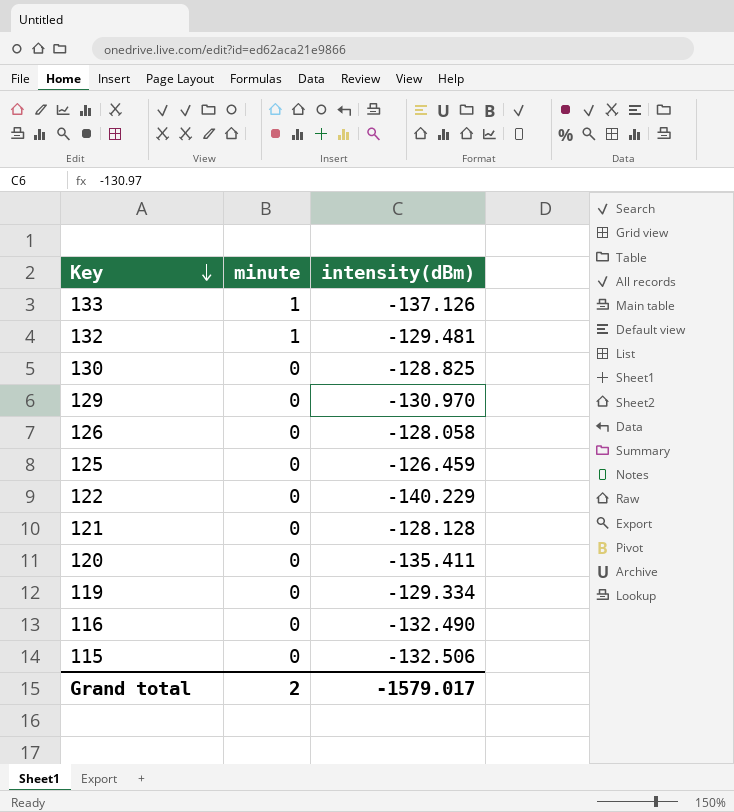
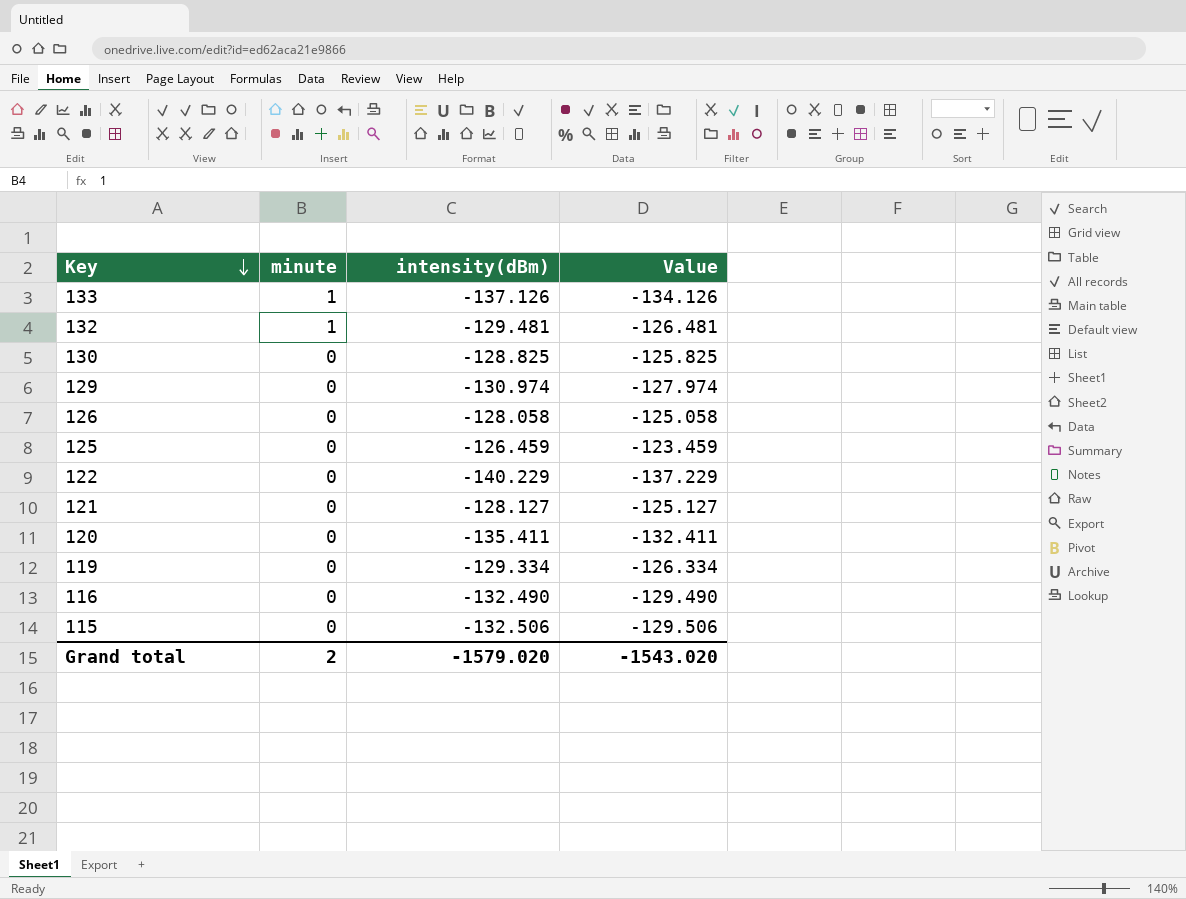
column Value | formula: none -> [intensity(dBm)] + 3
129 | intensity(dBm): -130.970 -> -130.974
121 | intensity(dBm): -128.128 -> -128.127
Grand total | intensity(dBm): -1579.017 -> -1579.020

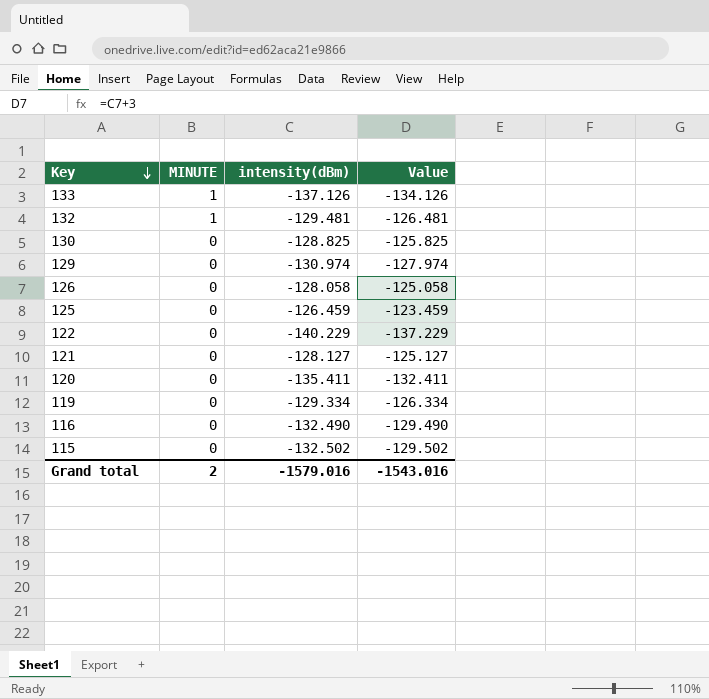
column name: minute -> MINUTE
115 | intensity(dBm): -132.506 -> -132.502
115 | Value: -129.506 -> -129.502
Grand total | intensity(dBm): -1579.020 -> -1579.016
Grand total | Value: -1543.020 -> -1543.016

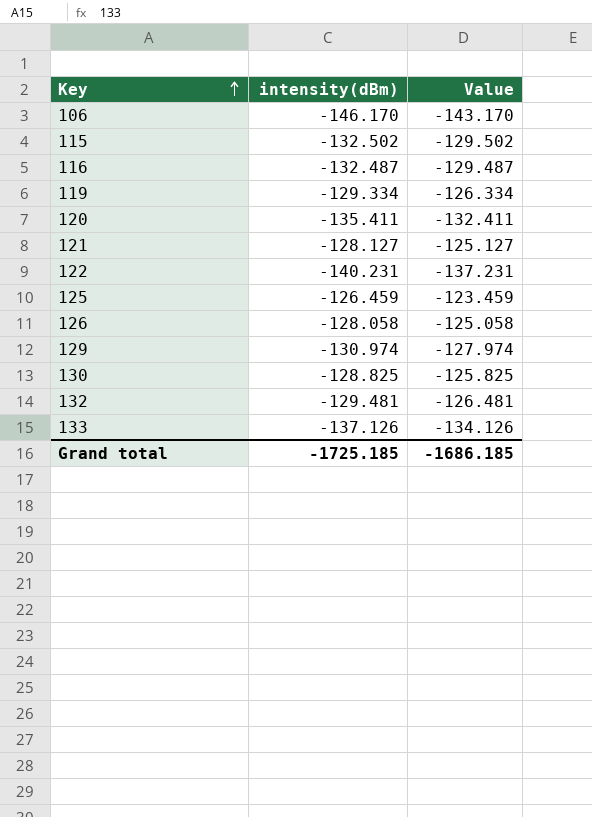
row order: Key descending -> Key ascending
column MINUTE | position: 2 -> none
row 106: none -> -146.170 | -143.170
116 | intensity(dBm): -132.490 -> -132.487
116 | Value: -129.490 -> -129.487
122 | intensity(dBm): -140.229 -> -140.231
122 | Value: -137.229 -> -137.231
Grand total | intensity(dBm): -1579.016 -> -1725.185
Grand total | Value: -1543.016 -> -1686.185

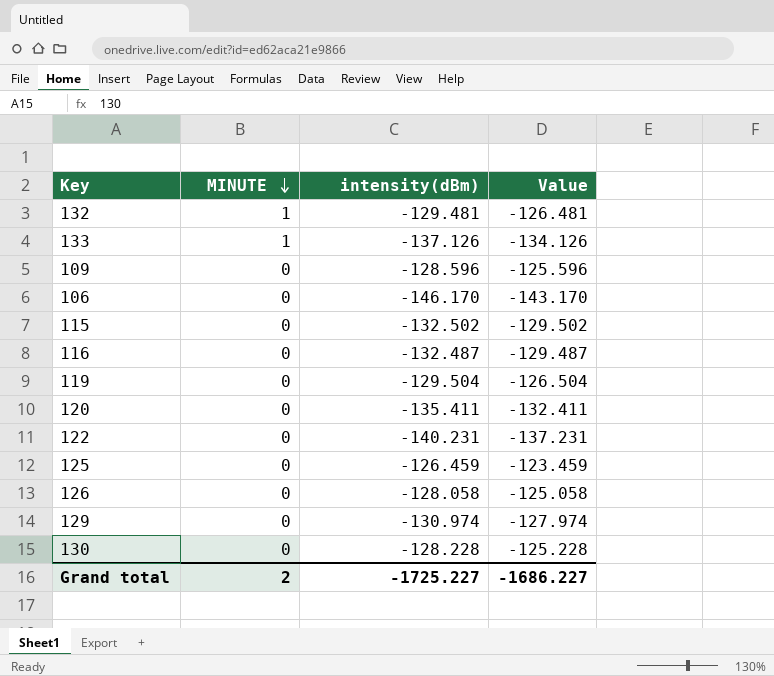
row order: Key ascending -> MINUTE descending
column MINUTE | position: none -> 2
row 121: -128.127 | -125.127 -> none
row 109: none -> 0 | -128.596 | -125.596
119 | intensity(dBm): -129.334 -> -129.504
119 | Value: -126.334 -> -126.504
130 | intensity(dBm): -128.825 -> -128.228
130 | Value: -125.825 -> -125.228
Grand total | intensity(dBm): -1725.185 -> -1725.227
Grand total | Value: -1686.185 -> -1686.227

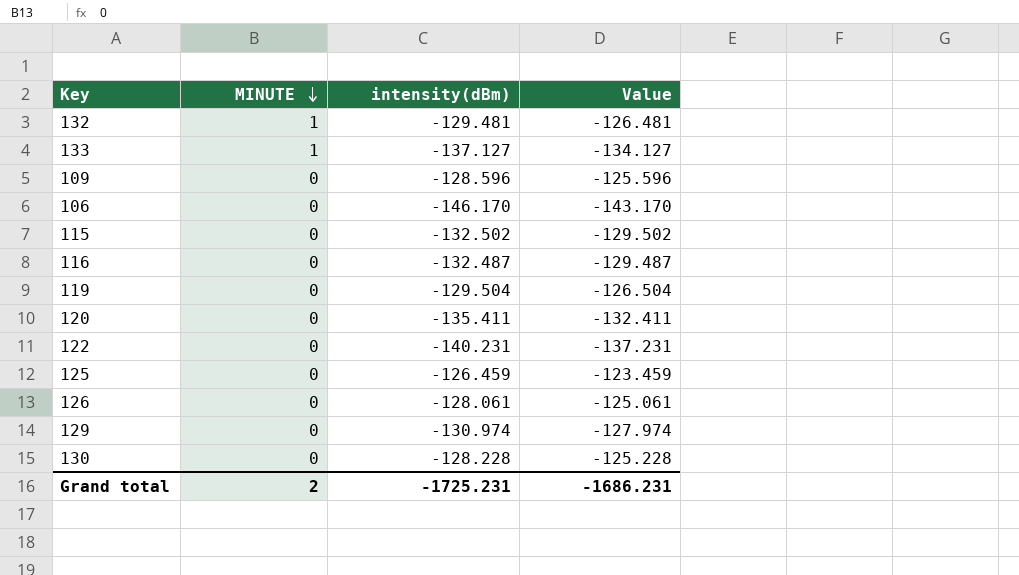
133 | intensity(dBm): -137.126 -> -137.127
133 | Value: -134.126 -> -134.127
126 | intensity(dBm): -128.058 -> -128.061
126 | Value: -125.058 -> -125.061
Grand total | intensity(dBm): -1725.227 -> -1725.231
Grand total | Value: -1686.227 -> -1686.231

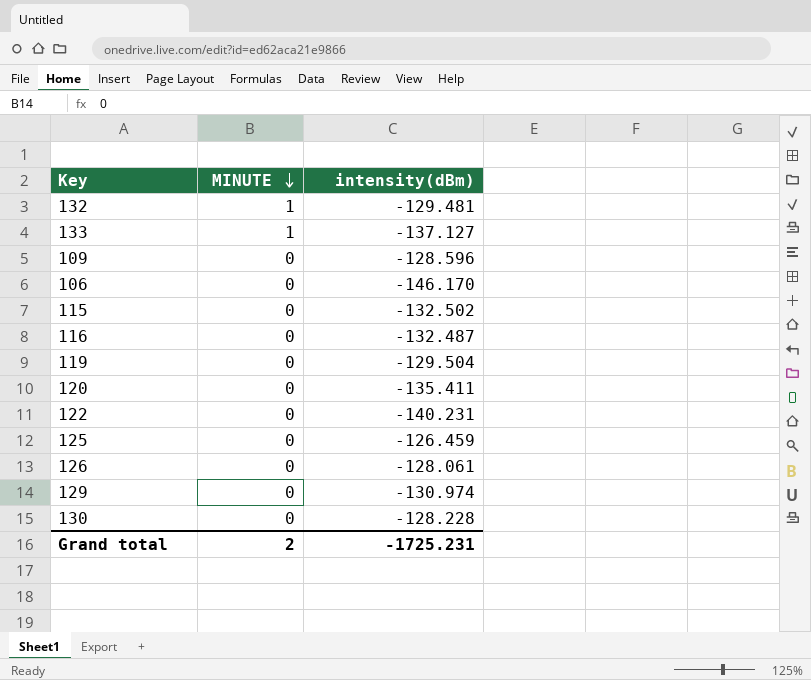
column Value | formula: [intensity(dBm)] + 3 -> none

